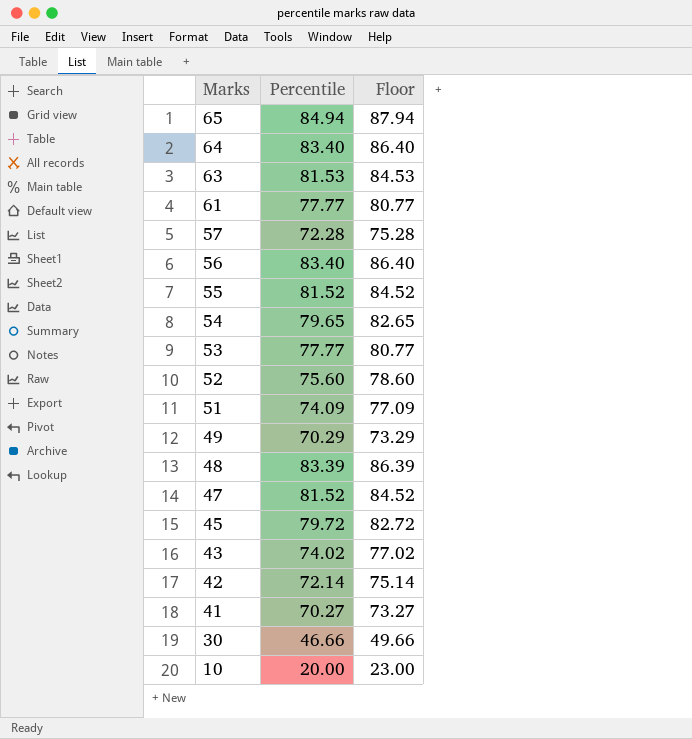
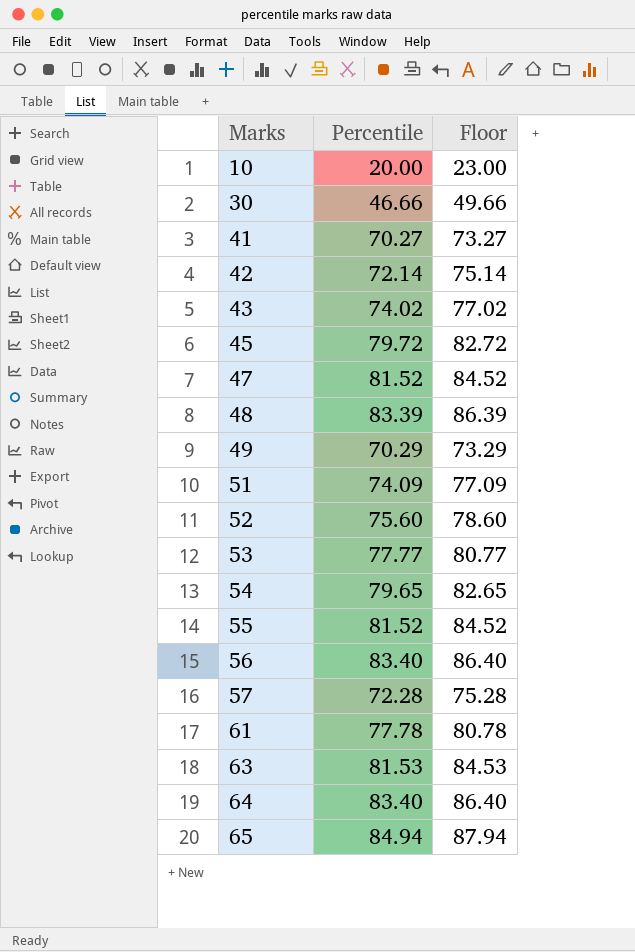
row order: Marks descending -> Marks ascending
61 | Percentile: 77.77 -> 77.78
61 | Floor: 80.77 -> 80.78

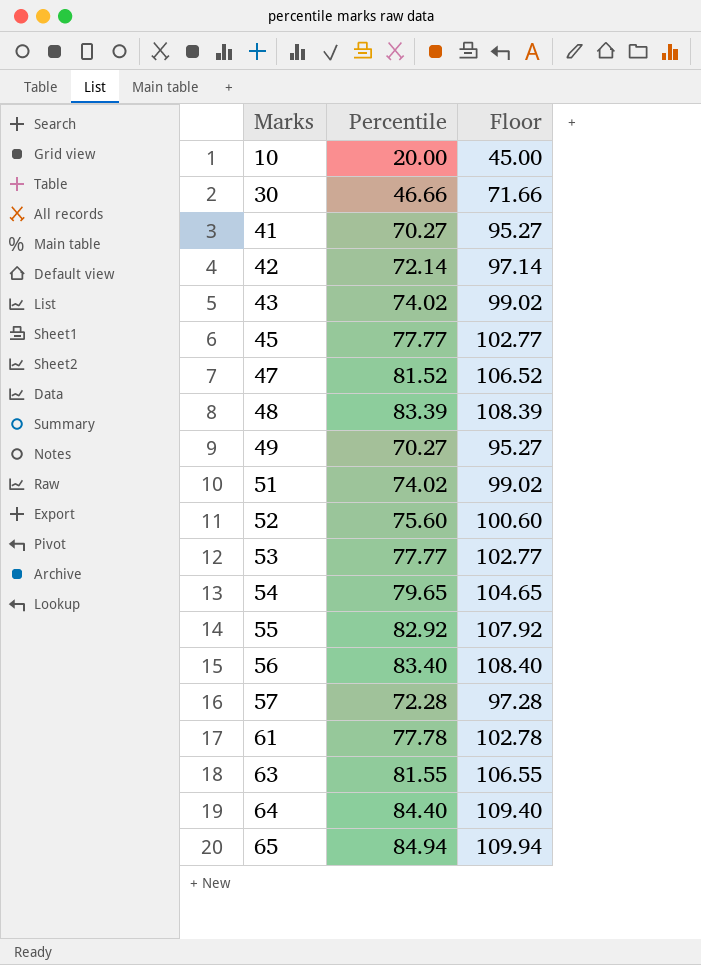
column Floor | formula: [Percentile] + 3 -> [Percentile] + 25
45 | Percentile: 79.72 -> 77.77
49 | Percentile: 70.29 -> 70.27
51 | Percentile: 74.09 -> 74.02
55 | Percentile: 81.52 -> 82.92
63 | Percentile: 81.53 -> 81.55
64 | Percentile: 83.40 -> 84.40

